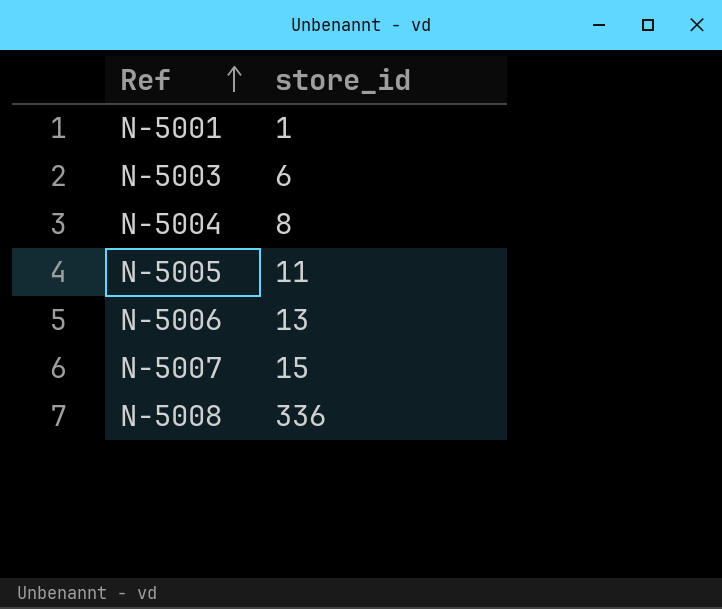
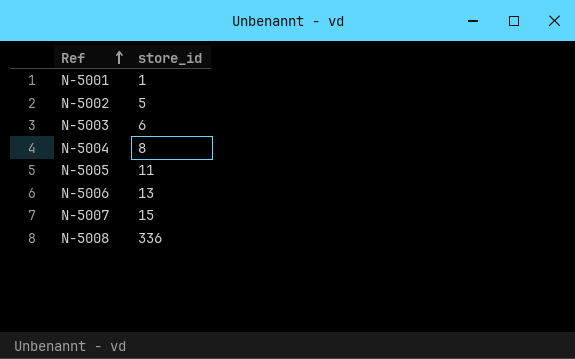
row N-5002: none -> 5

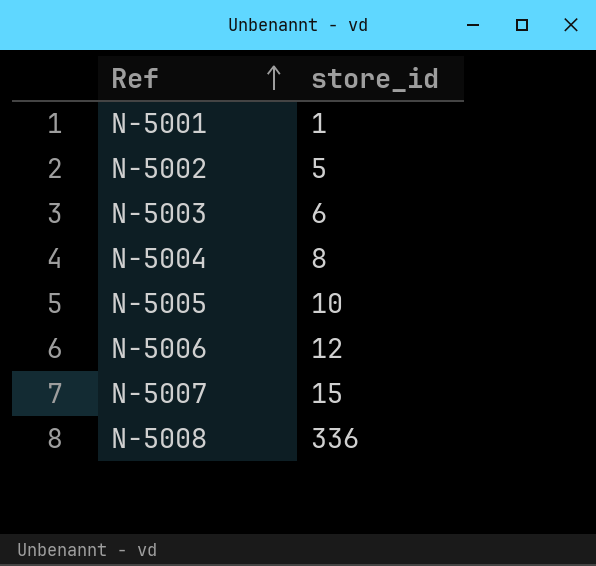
N-5005 | store_id: 11 -> 10
N-5006 | store_id: 13 -> 12

